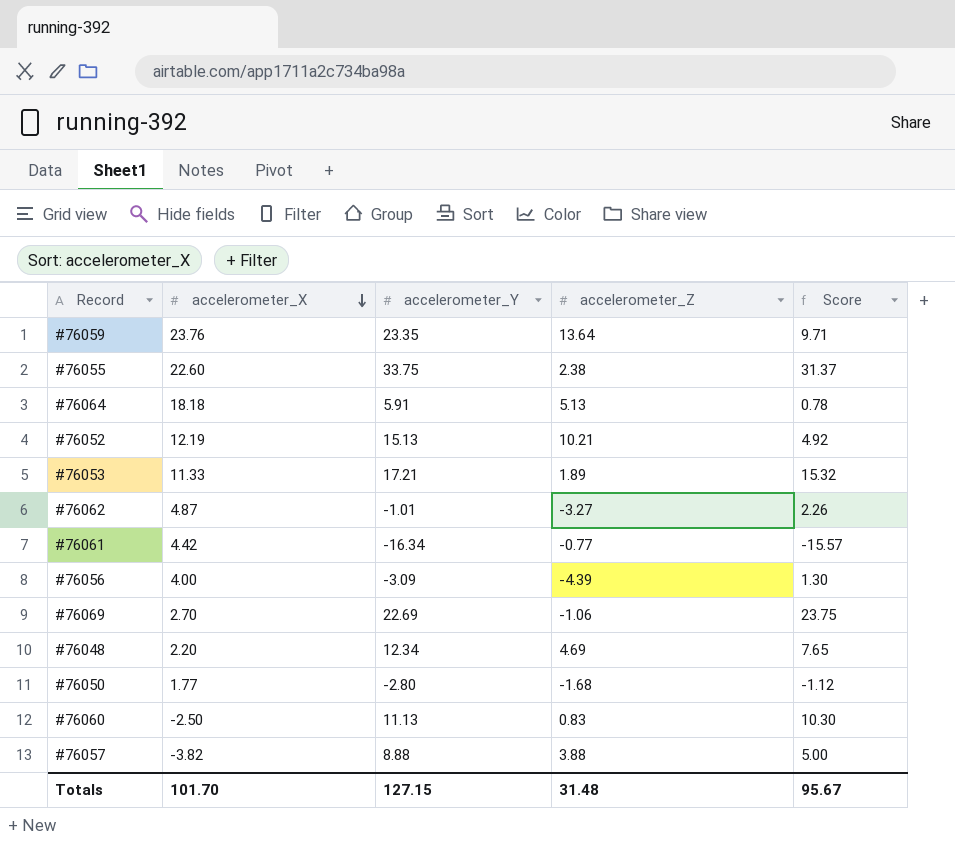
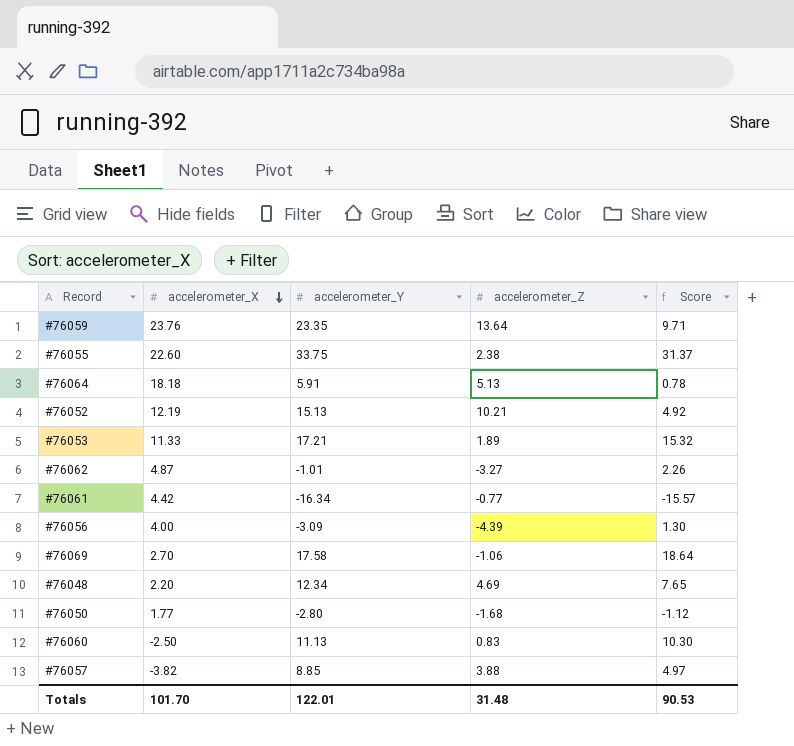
#76069 | accelerometer_Y: 22.69 -> 17.58
#76069 | Score: 23.75 -> 18.64
#76057 | accelerometer_Y: 8.88 -> 8.85
#76057 | Score: 5.00 -> 4.97
Totals | accelerometer_Y: 127.15 -> 122.01
Totals | Score: 95.67 -> 90.53

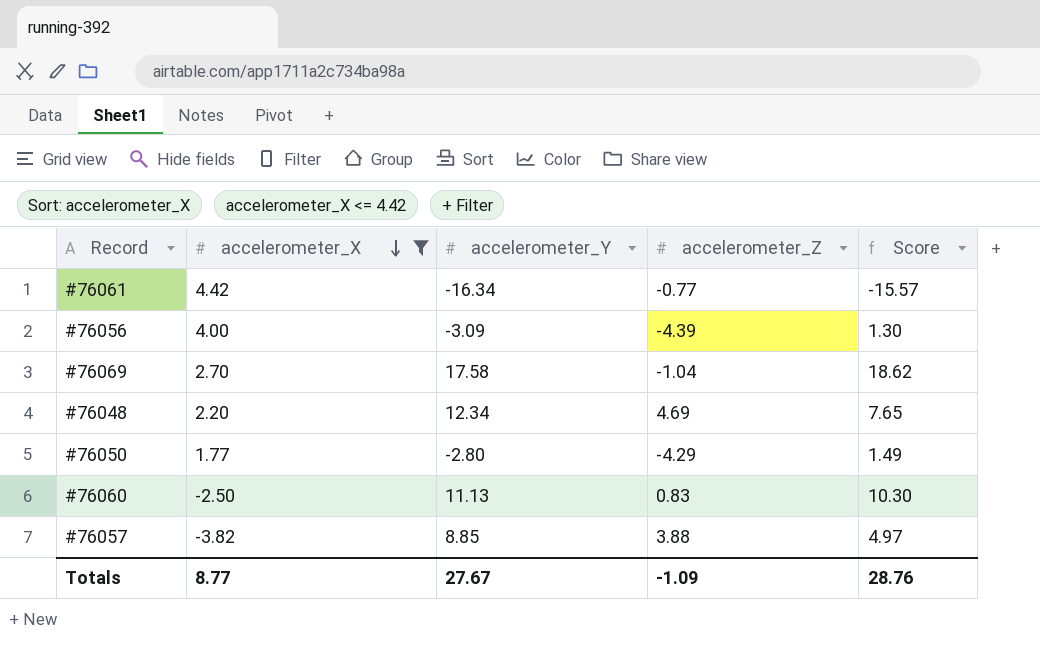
filter: none -> accelerometer_X <= 4.42
#76069 | accelerometer_Z: -1.06 -> -1.04
#76069 | Score: 18.64 -> 18.62
#76050 | accelerometer_Z: -1.68 -> -4.29
#76050 | Score: -1.12 -> 1.49
Totals | accelerometer_X: 101.70 -> 8.77
Totals | accelerometer_Y: 122.01 -> 27.67
Totals | accelerometer_Z: 31.48 -> -1.09
Totals | Score: 90.53 -> 28.76

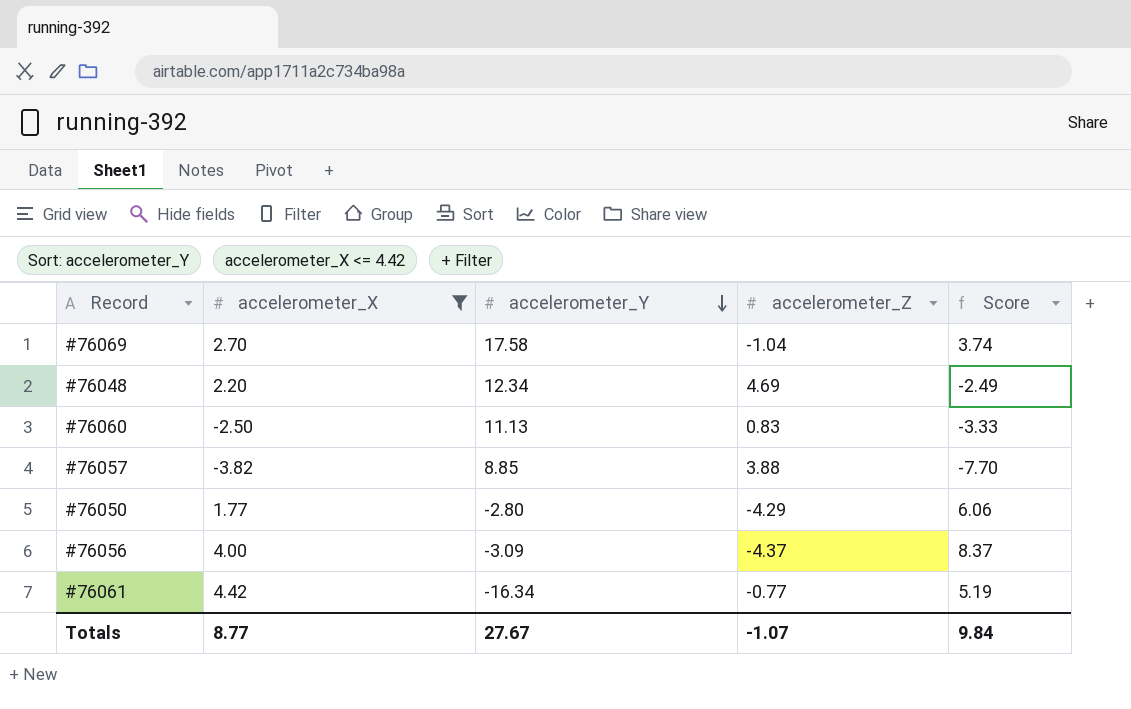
row order: accelerometer_X descending -> accelerometer_Y descending
column Score | formula: [accelerometer_Y] - [accelerometer_Z] -> [accelerometer_X] - [accelerometer_Z]
#76056 | accelerometer_Z: -4.39 -> -4.37
Totals | accelerometer_Z: -1.09 -> -1.07
Totals | Score: 28.76 -> 9.84

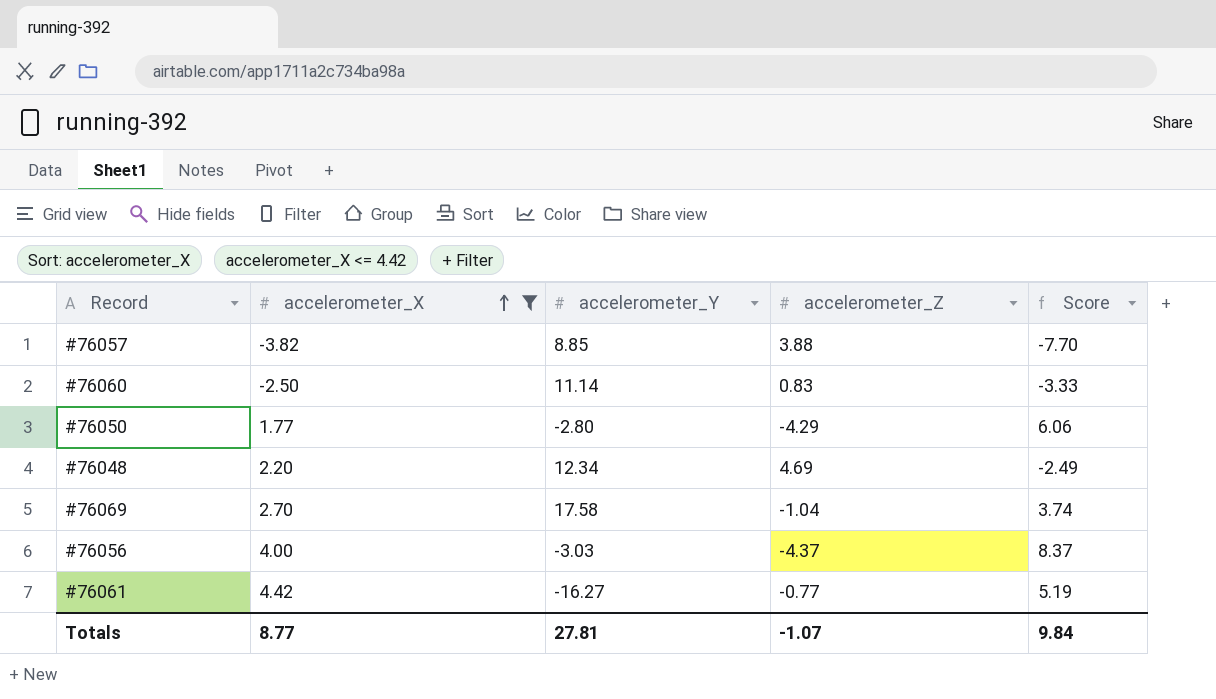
row order: accelerometer_Y descending -> accelerometer_X ascending
#76060 | accelerometer_Y: 11.13 -> 11.14
#76056 | accelerometer_Y: -3.09 -> -3.03
#76061 | accelerometer_Y: -16.34 -> -16.27
Totals | accelerometer_Y: 27.67 -> 27.81

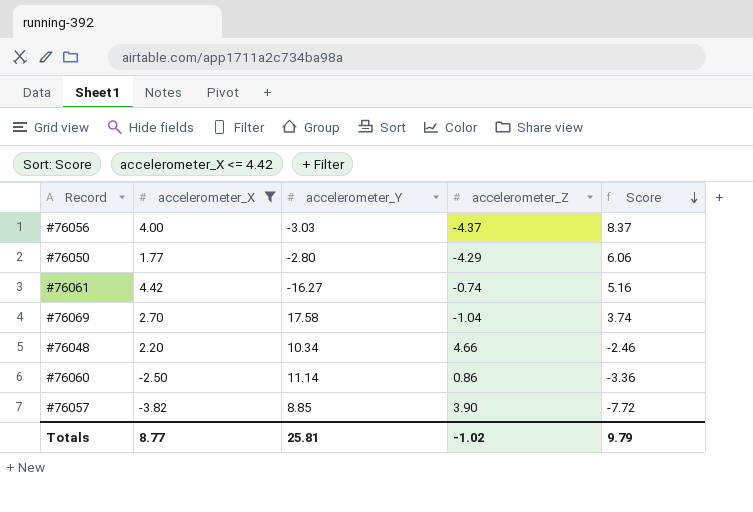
row order: accelerometer_X ascending -> Score descending
#76061 | accelerometer_Z: -0.77 -> -0.74
#76061 | Score: 5.19 -> 5.16
#76048 | accelerometer_Y: 12.34 -> 10.34
#76048 | accelerometer_Z: 4.69 -> 4.66
#76048 | Score: -2.49 -> -2.46
#76060 | accelerometer_Z: 0.83 -> 0.86
#76060 | Score: -3.33 -> -3.36
#76057 | accelerometer_Z: 3.88 -> 3.90
#76057 | Score: -7.70 -> -7.72
Totals | accelerometer_Y: 27.81 -> 25.81
Totals | accelerometer_Z: -1.07 -> -1.02
Totals | Score: 9.84 -> 9.79

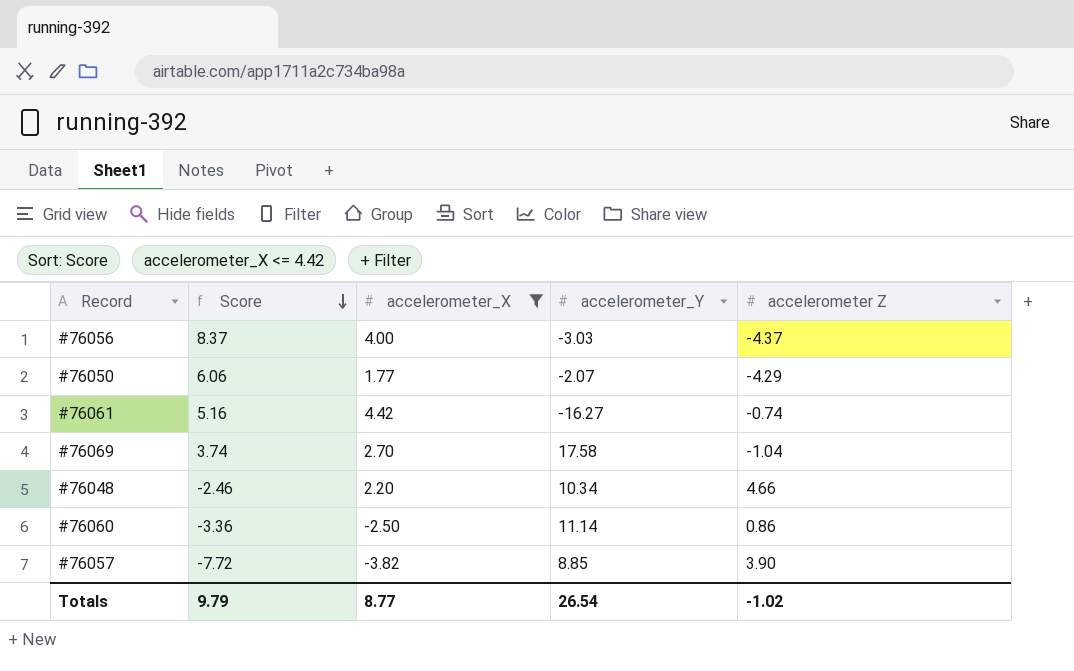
column Score | position: 5 -> 2
column name: accelerometer_Z -> accelerometer Z
#76050 | accelerometer_Y: -2.80 -> -2.07
Totals | accelerometer_Y: 25.81 -> 26.54

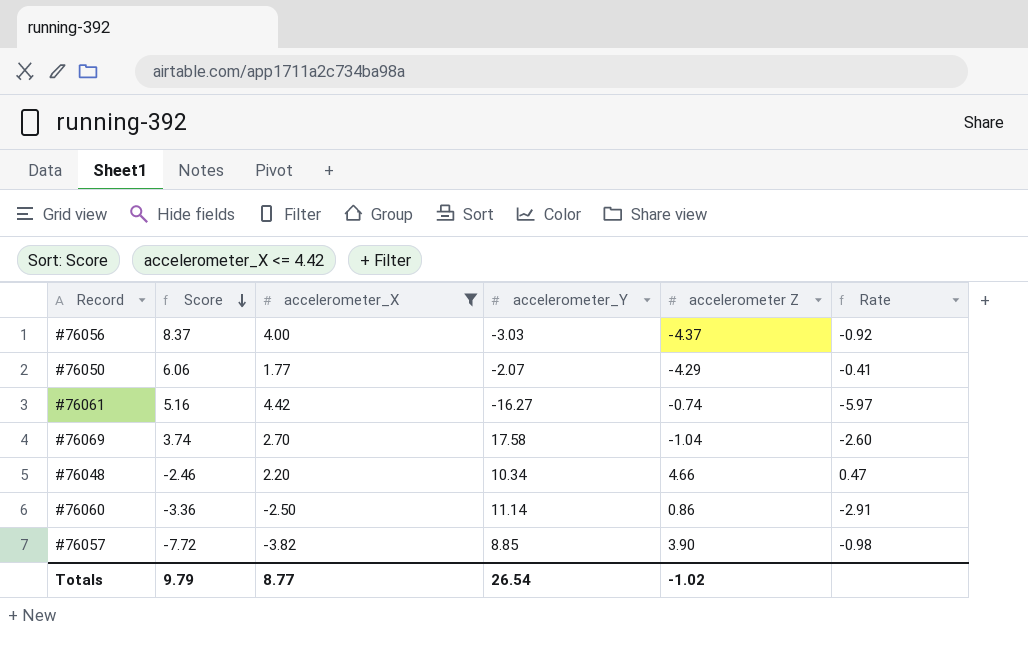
column Rate | formula: none -> [accelerometer_X] / [accelerometer Z]

